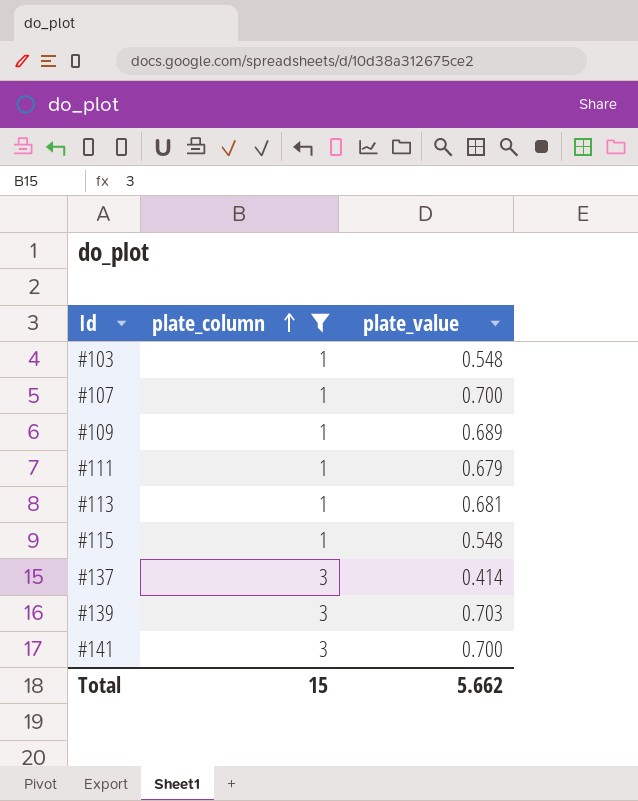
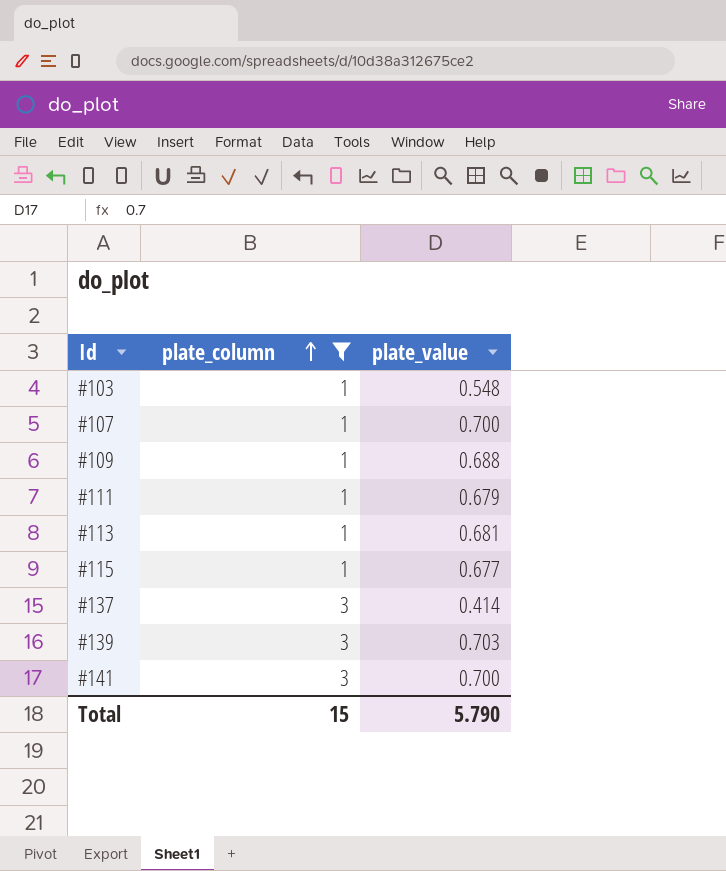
#109 | plate_value: 0.689 -> 0.688
#115 | plate_value: 0.548 -> 0.677
Total | plate_value: 5.662 -> 5.790

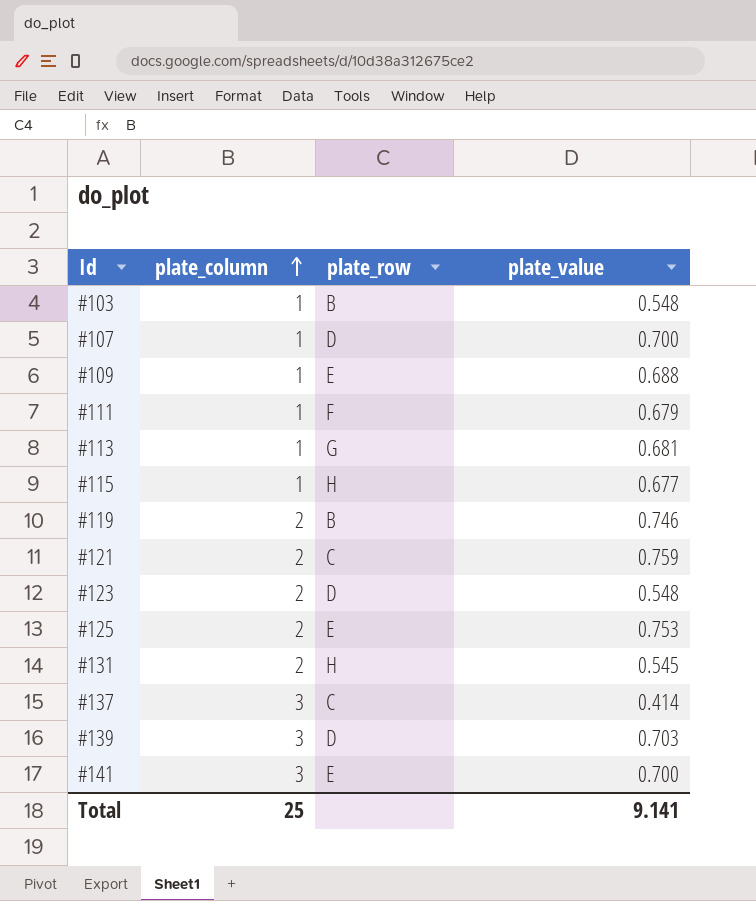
filter: plate_column != 2 -> none
column plate_row | position: none -> 3
Total | plate_column: 15 -> 25
Total | plate_value: 5.790 -> 9.141

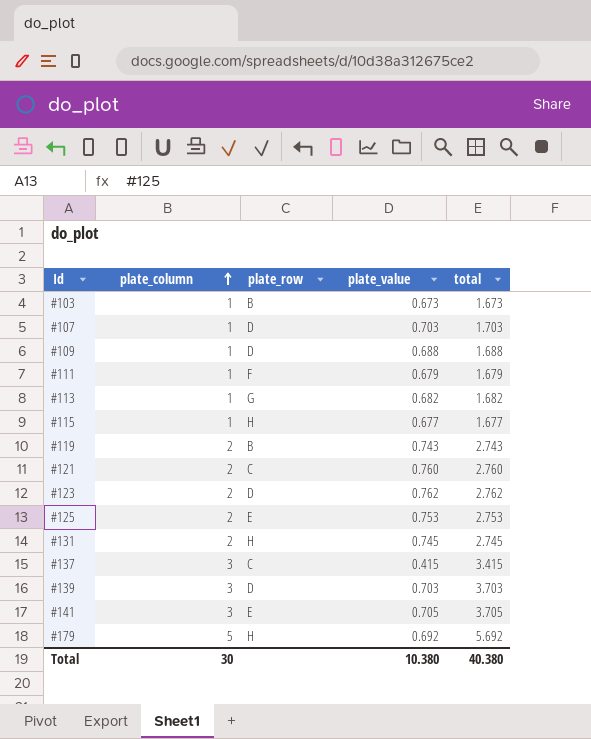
column total | formula: none -> [plate_column] + [plate_value]
#103 | plate_value: 0.548 -> 0.673
#107 | plate_value: 0.700 -> 0.703
#109 | plate_row: E -> D
#113 | plate_value: 0.681 -> 0.682
#119 | plate_value: 0.746 -> 0.743
#121 | plate_value: 0.759 -> 0.760
#123 | plate_value: 0.548 -> 0.762
#131 | plate_value: 0.545 -> 0.745
#137 | plate_value: 0.414 -> 0.415
#141 | plate_value: 0.700 -> 0.705
row #179: none -> 5 | H | 0.692 | 5.692
Total | plate_column: 25 -> 30
Total | plate_value: 9.141 -> 10.380

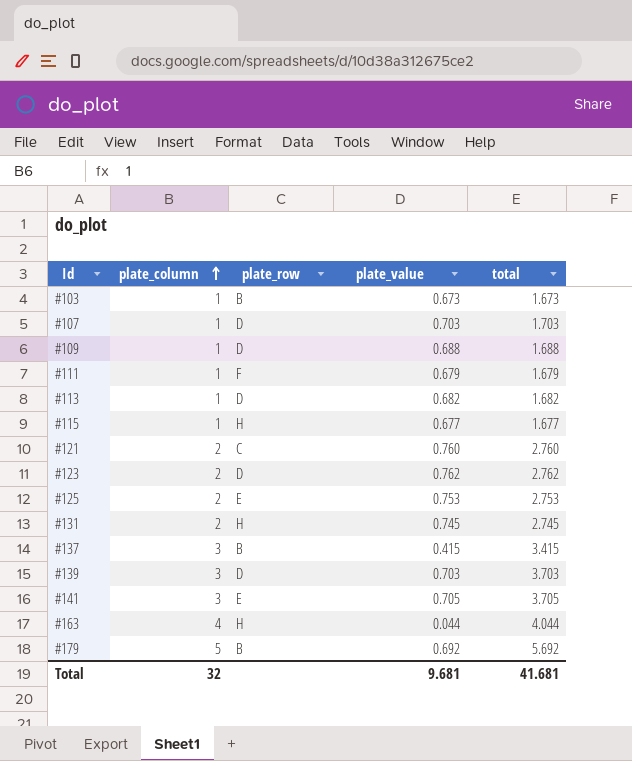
row #119: 2 | B | 0.743 | 2.743 -> none
#113 | plate_row: G -> D
#137 | plate_row: C -> B
row #163: none -> 4 | H | 0.044 | 4.044
#179 | plate_row: H -> B
Total | plate_column: 30 -> 32
Total | plate_value: 10.380 -> 9.681
Total | total: 40.380 -> 41.681

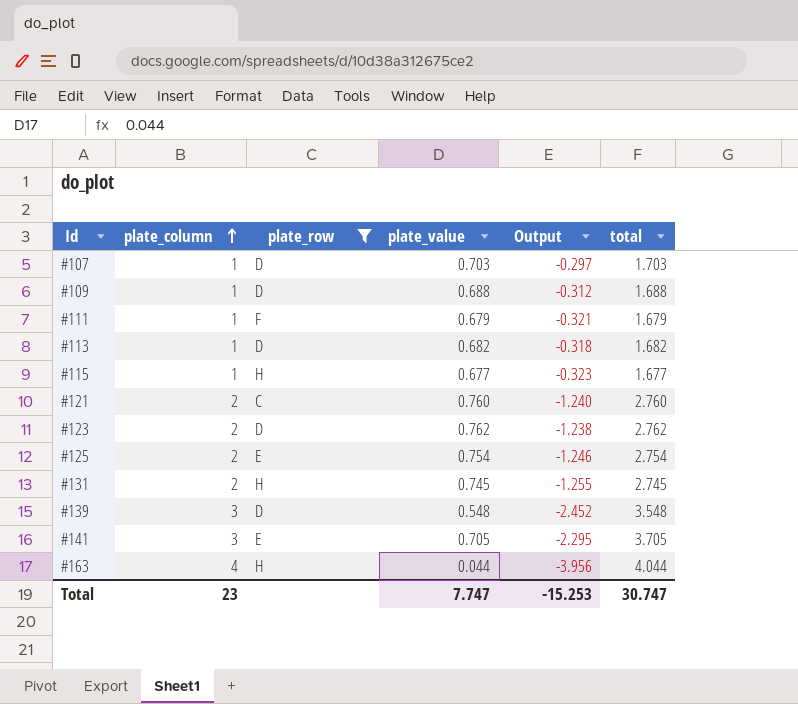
filter: none -> plate_row != B
column Output | formula: none -> [plate_value] - [plate_column]
#125 | plate_value: 0.753 -> 0.754
#125 | total: 2.753 -> 2.754
#139 | plate_value: 0.703 -> 0.548
#139 | total: 3.703 -> 3.548
Total | plate_column: 32 -> 23
Total | plate_value: 9.681 -> 7.747
Total | total: 41.681 -> 30.747

